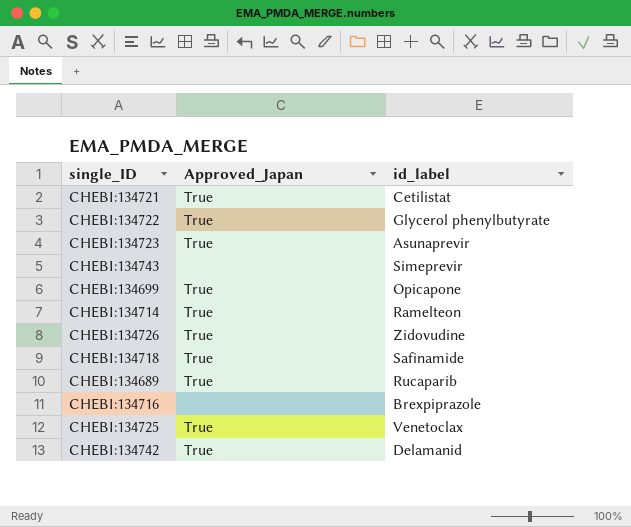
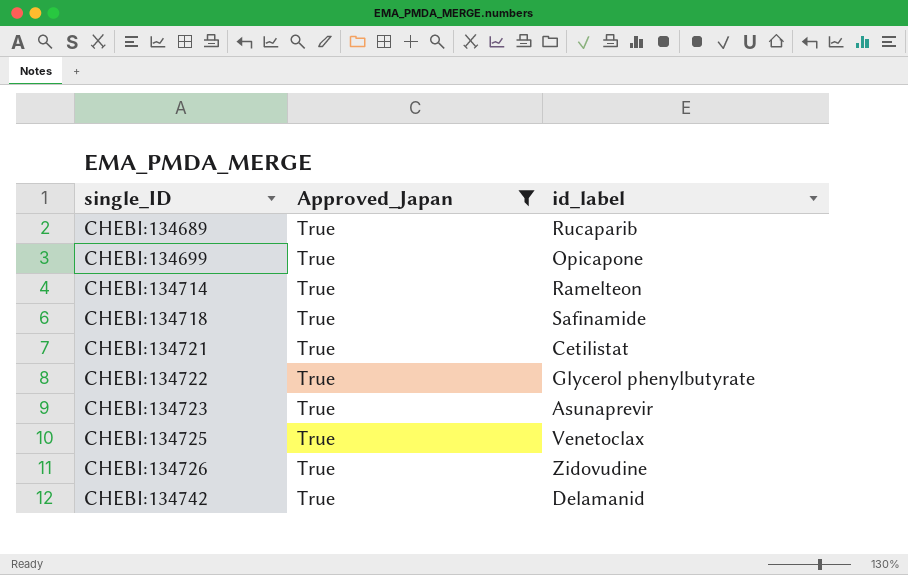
filter: none -> Approved_Japan = True
row order: none -> single_ID ascending

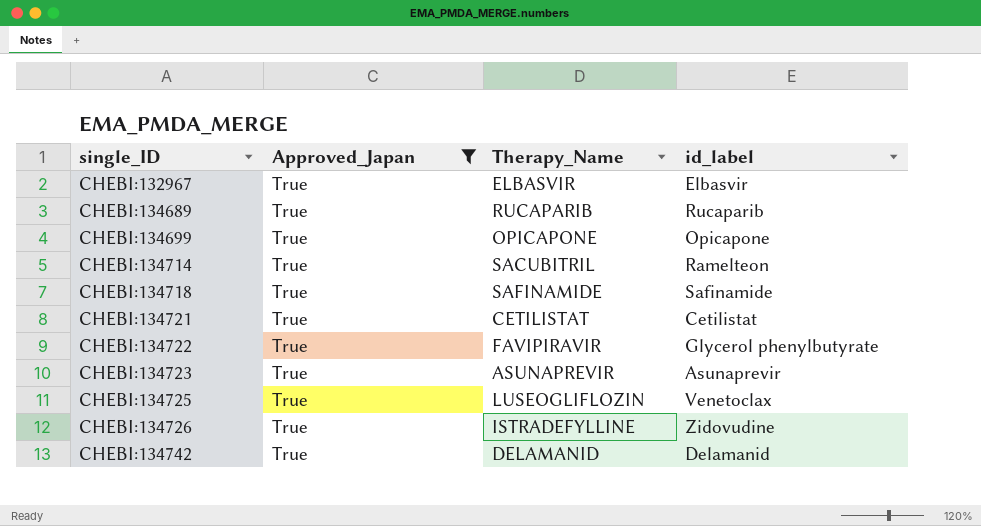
column Therapy_Name | position: none -> 3
row CHEBI:132967: none -> True | ELBASVIR | Elbasvir

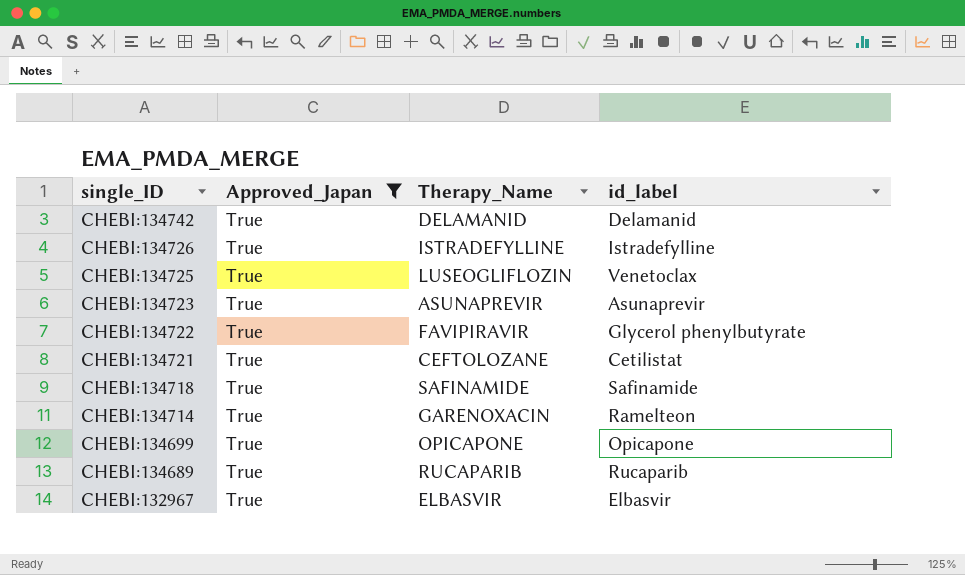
row order: single_ID ascending -> single_ID descending
CHEBI:134726 | id_label: Zidovudine -> Istradefylline
CHEBI:134721 | Therapy_Name: CETILISTAT -> CEFTOLOZANE
CHEBI:134714 | Therapy_Name: SACUBITRIL -> GARENOXACIN

